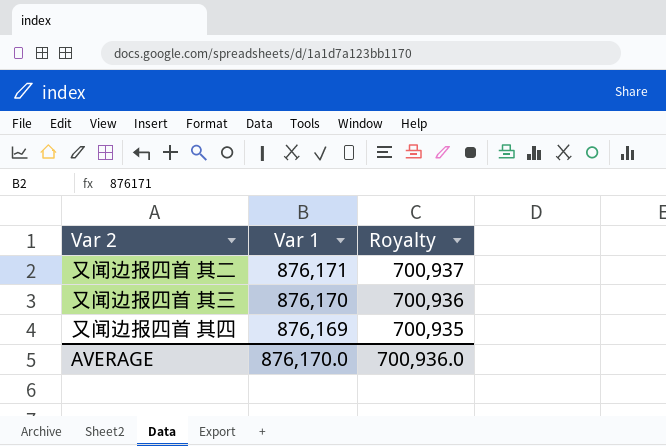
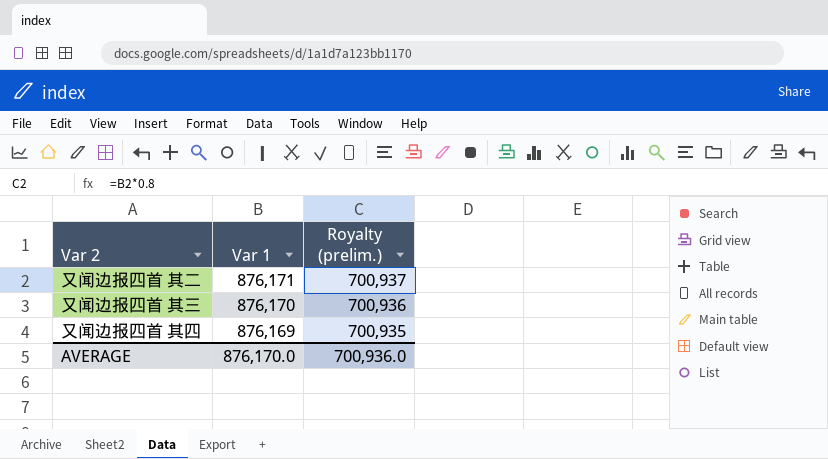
column name: Royalty -> Royalty (prelim.)

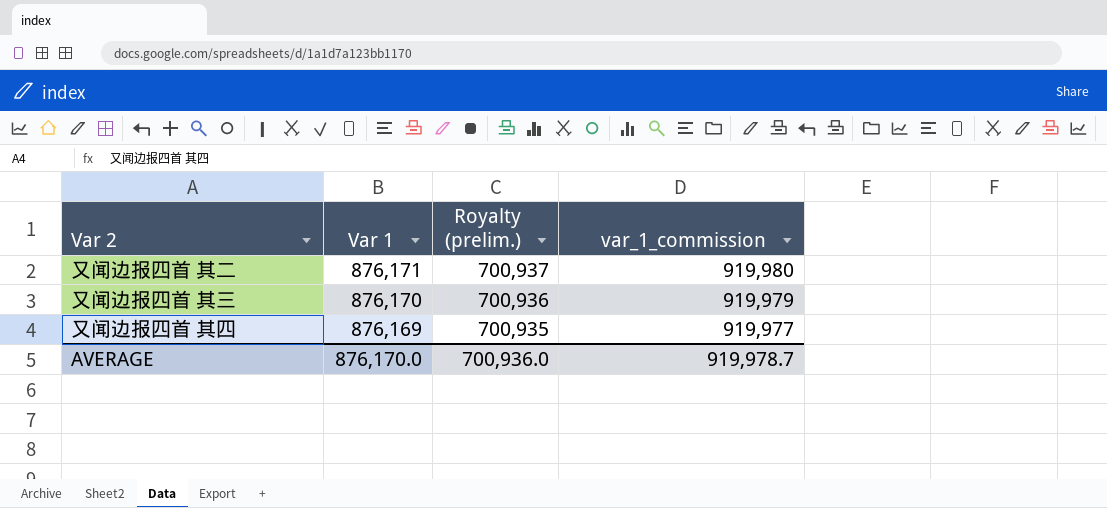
column var_1_commission | formula: none -> [Var 1] * 1.05

